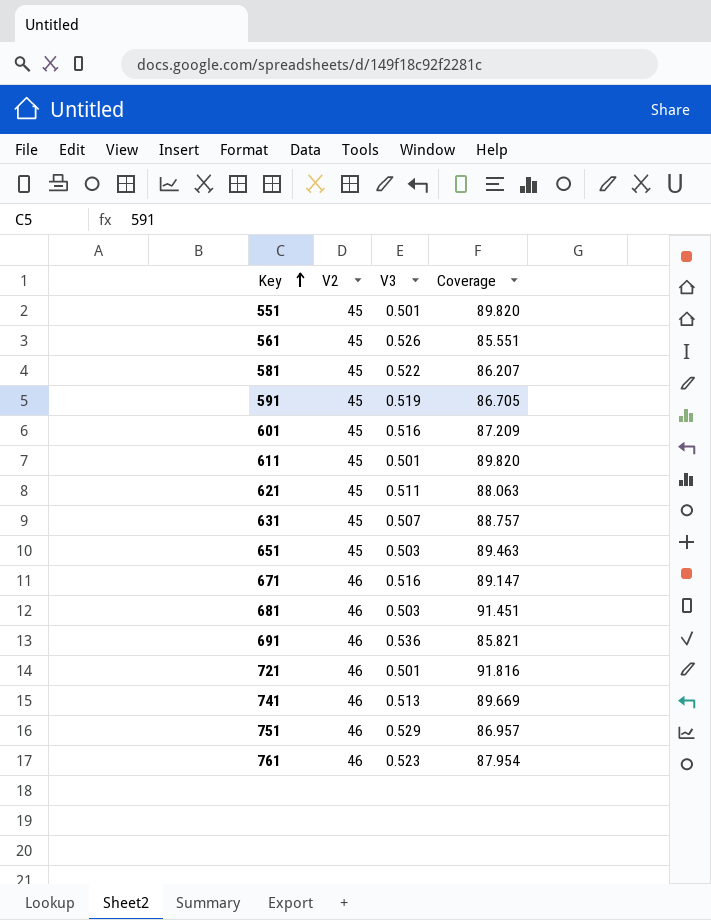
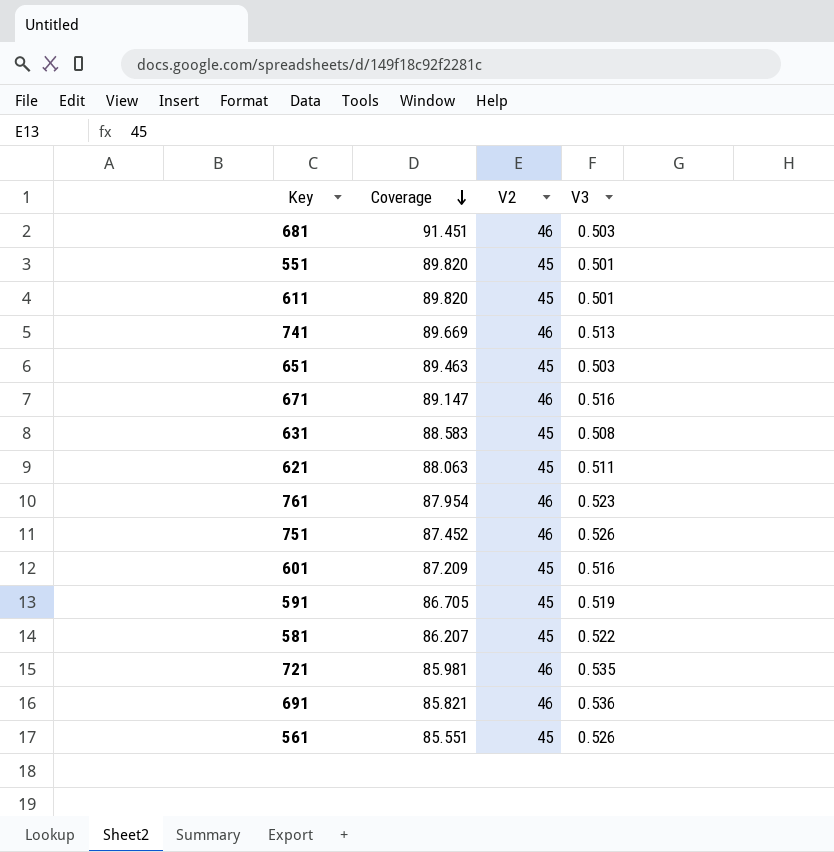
row order: Key ascending -> Coverage descending
column Coverage | position: 4 -> 2
631 | Coverage: 88.757 -> 88.583
631 | V3: 0.507 -> 0.508
751 | Coverage: 86.957 -> 87.452
751 | V3: 0.529 -> 0.526
721 | Coverage: 91.816 -> 85.981
721 | V3: 0.501 -> 0.535

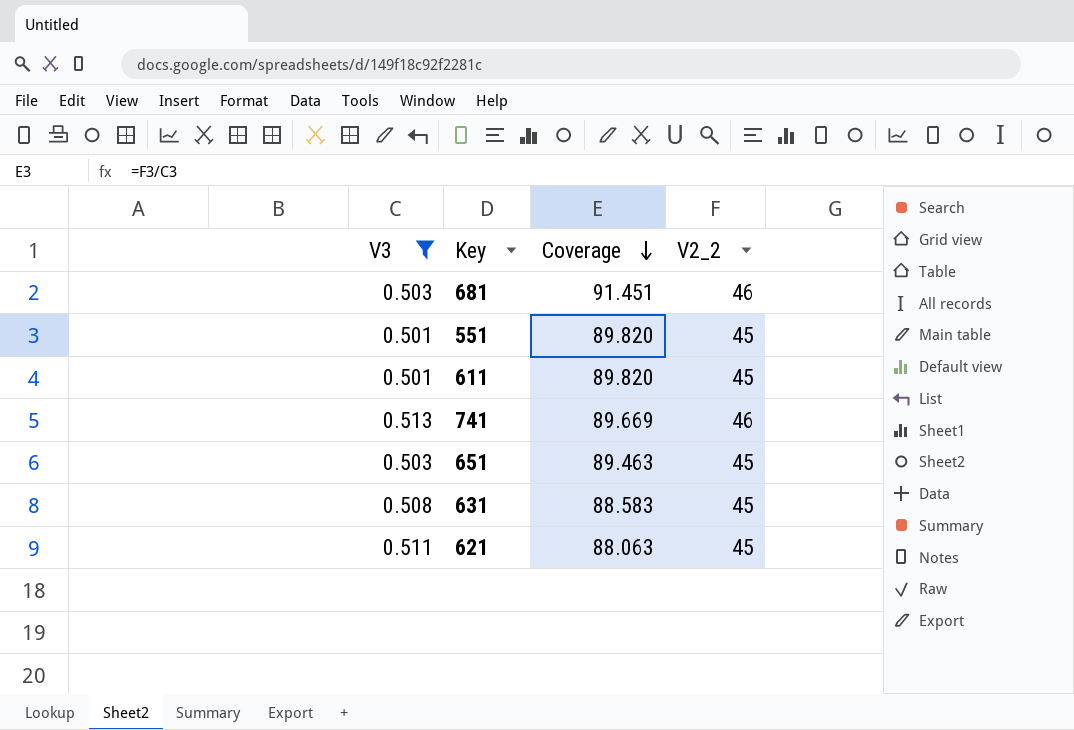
filter: none -> V3 <= 0.513
column V3 | position: 4 -> 1
column name: V2 -> V2_2

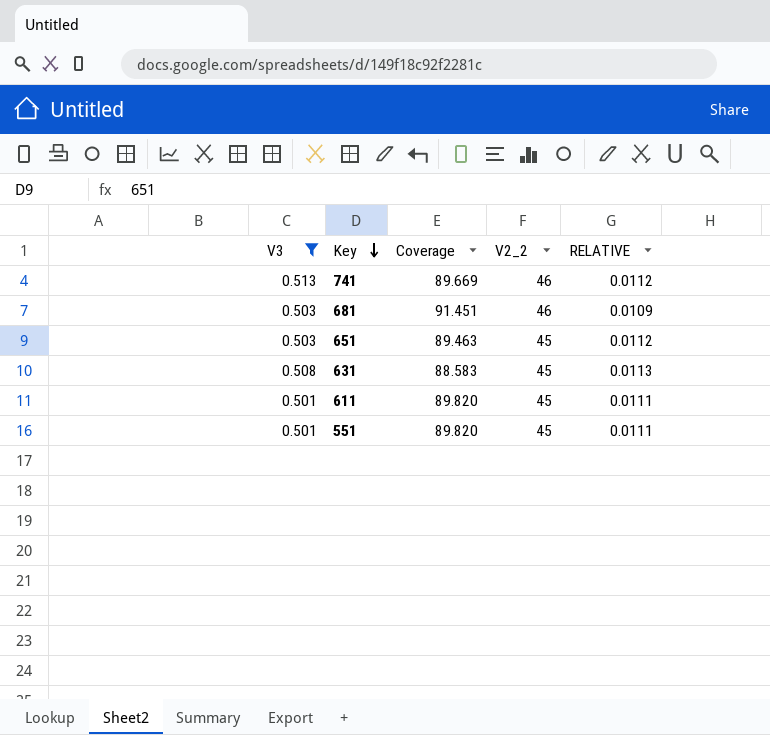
row order: Coverage descending -> Key descending
column RELATIVE | formula: none -> [V3] / [V2_2]
row 621: 0.511 | 88.063 | 45 -> none

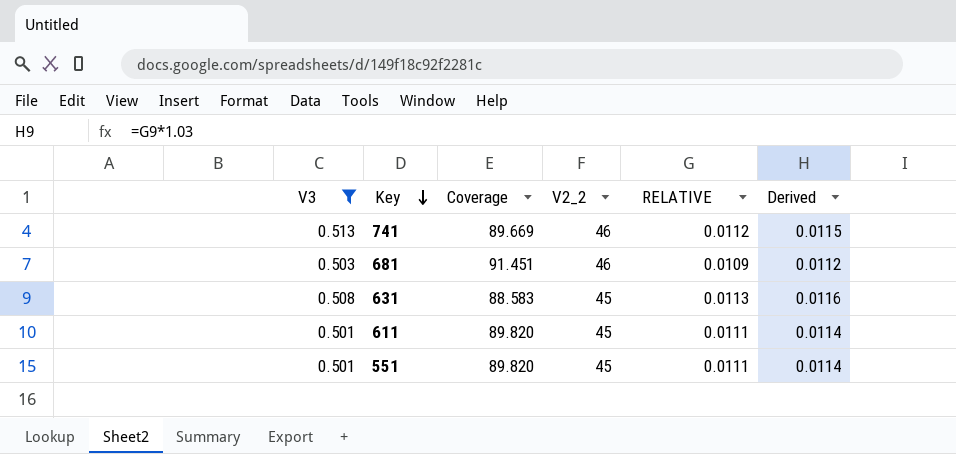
column Derived | formula: none -> [RELATIVE] * 1.03
row 651: 0.503 | 89.463 | 45 | 0.0112 -> none

